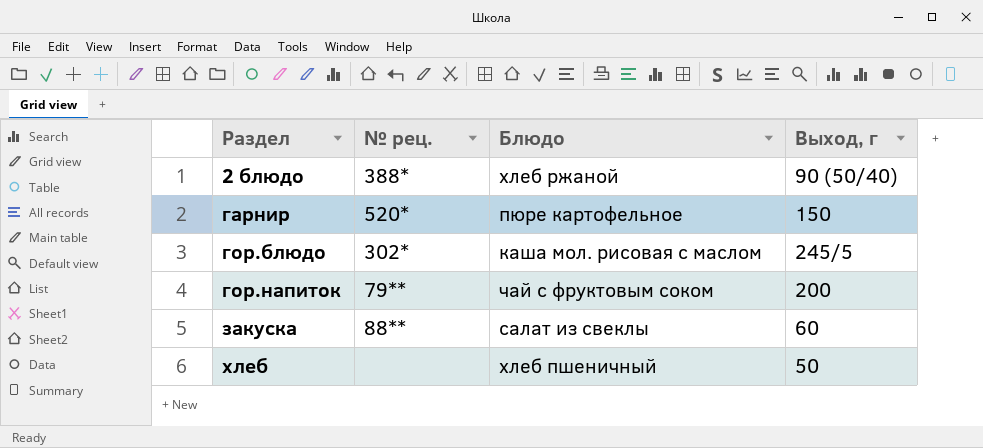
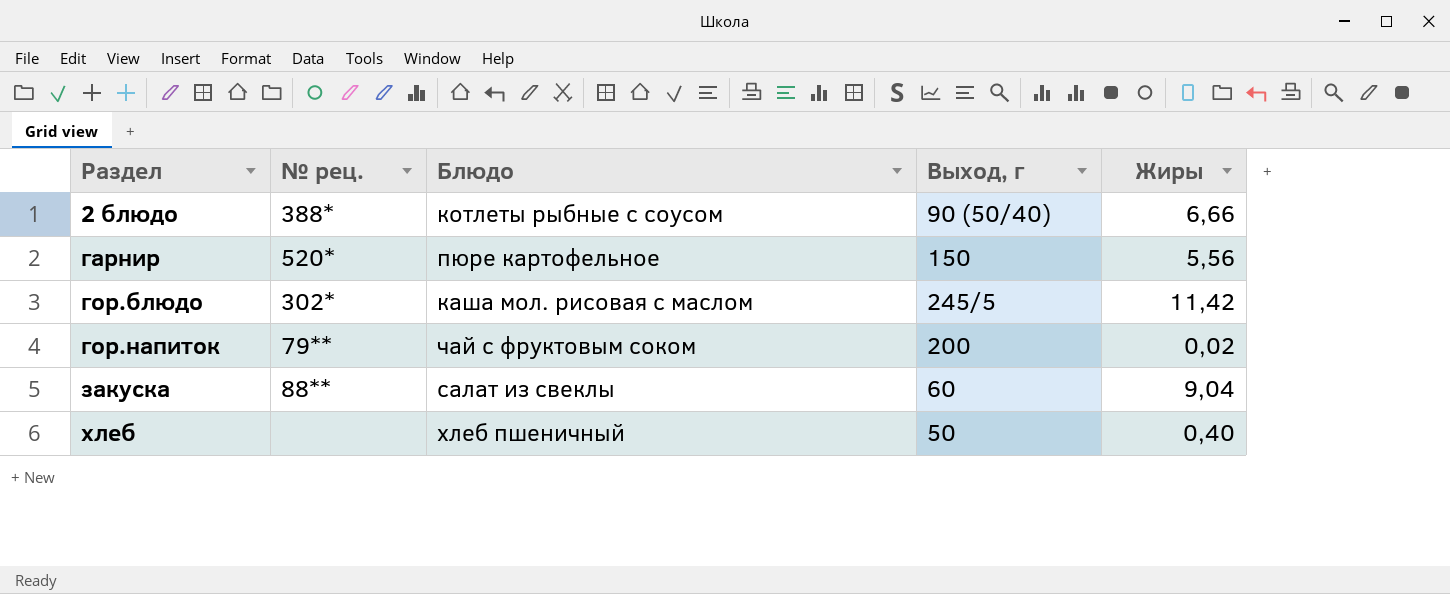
column Жиры | position: none -> 5
2 блюдо | Блюдо: хлеб ржаной -> котлеты рыбные с соусом

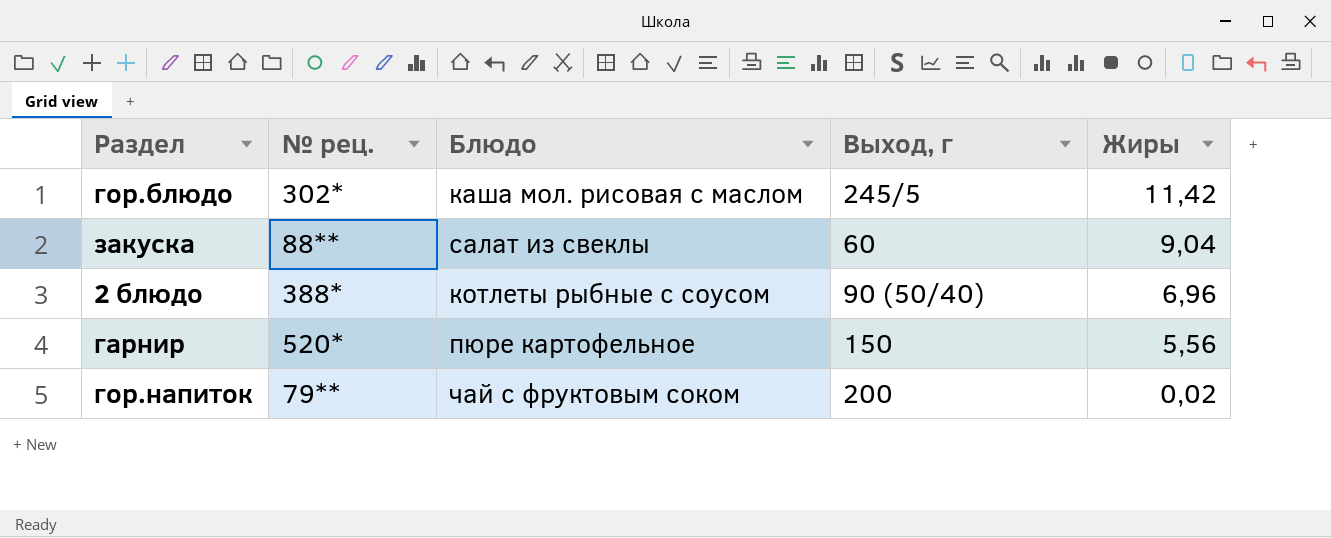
row order: Раздел ascending -> Жиры descending
row хлеб: none | хлеб пшеничный | 50 | 0,40 -> none
2 блюдо | Жиры: 6,66 -> 6,96

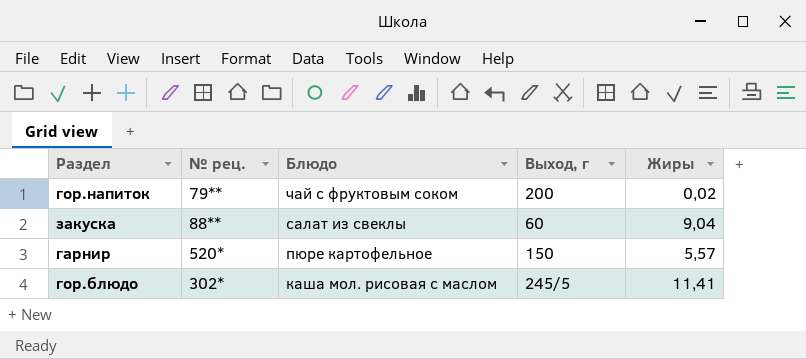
row order: Жиры descending -> Блюдо descending
row 2 блюдо: 388* | котлеты рыбные с соусом | 90 (50/40) | 6,96 -> none
гарнир | Жиры: 5,56 -> 5,57
гор.блюдо | Жиры: 11,42 -> 11,41

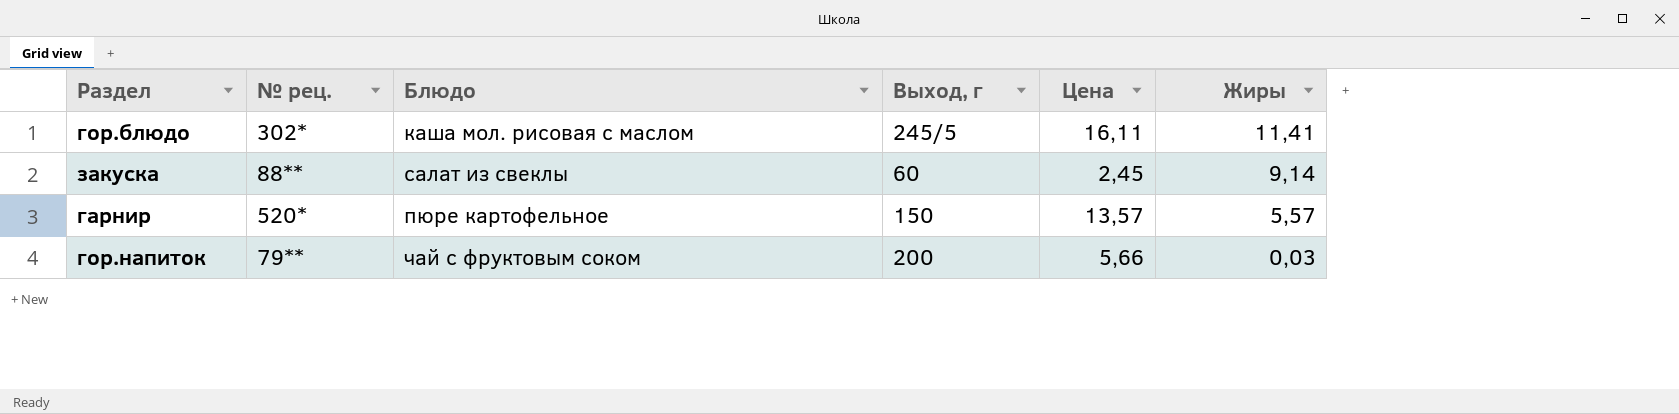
row order: Блюдо descending -> Жиры descending
column Цена | position: none -> 5
закуска | Жиры: 9,04 -> 9,14
гор.напиток | Жиры: 0,02 -> 0,03

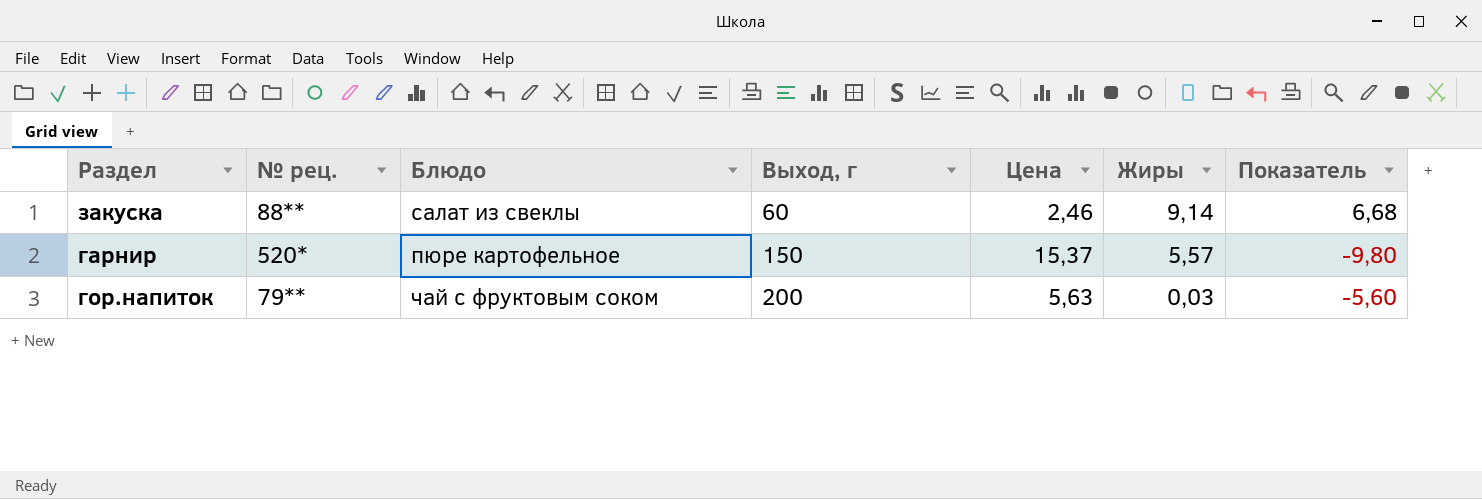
column Показатель | formula: none -> [Жиры] - [Цена]
row гор.блюдо: 302* | каша мол. рисовая с маслом | 245/5 | 16,11 | 11,41 -> none
закуска | Цена: 2,45 -> 2,46
гарнир | Цена: 13,57 -> 15,37
гор.напиток | Цена: 5,66 -> 5,63

